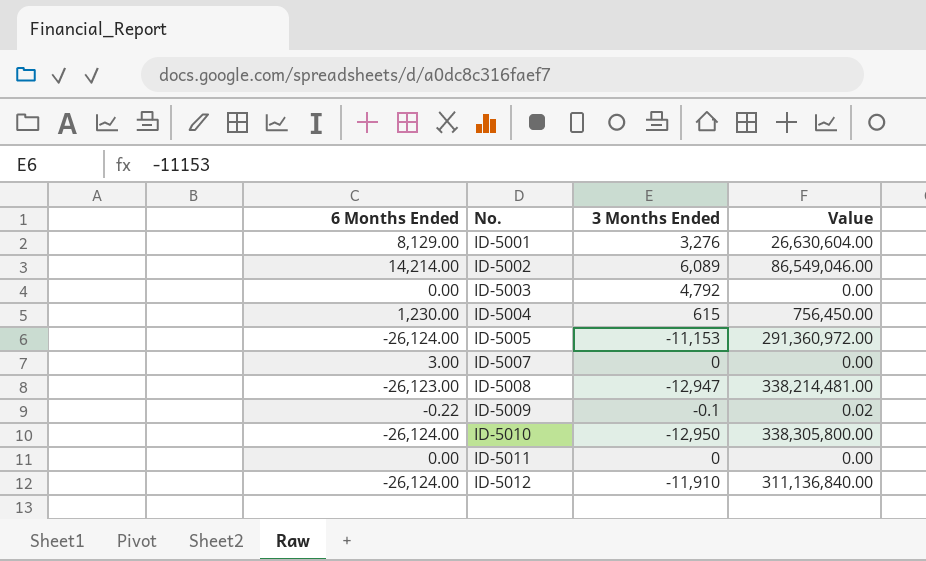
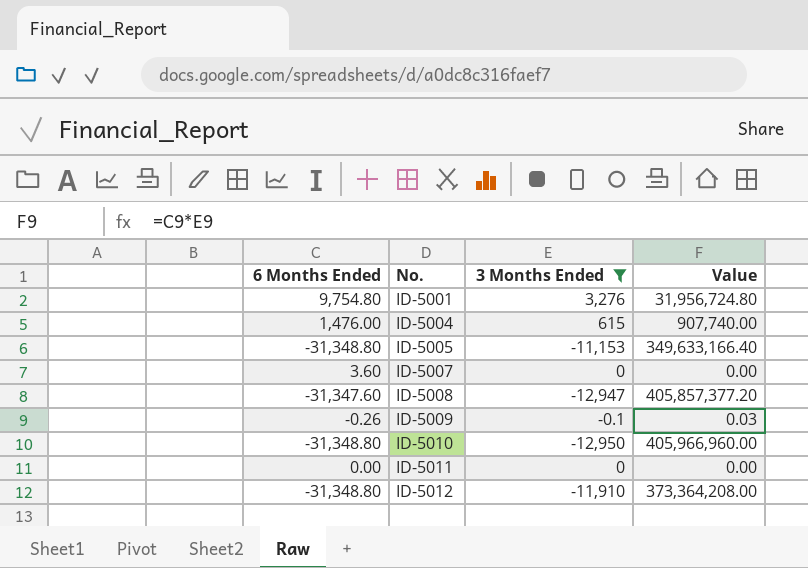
filter: none -> 3 Months Ended <= 3,276
ID-5001 | 6 Months Ended: 8,129.00 -> 9,754.80
ID-5001 | Value: 26,630,604.00 -> 31,956,724.80
ID-5004 | 6 Months Ended: 1,230.00 -> 1,476.00
ID-5004 | Value: 756,450.00 -> 907,740.00
ID-5005 | 6 Months Ended: -26,124.00 -> -31,348.80
ID-5005 | Value: 291,360,972.00 -> 349,633,166.40
ID-5007 | 6 Months Ended: 3.00 -> 3.60
ID-5008 | 6 Months Ended: -26,123.00 -> -31,347.60
ID-5008 | Value: 338,214,481.00 -> 405,857,377.20
ID-5009 | 6 Months Ended: -0.22 -> -0.26
ID-5009 | Value: 0.02 -> 0.03
ID-5010 | 6 Months Ended: -26,124.00 -> -31,348.80
ID-5010 | Value: 338,305,800.00 -> 405,966,960.00
ID-5012 | 6 Months Ended: -26,124.00 -> -31,348.80
ID-5012 | Value: 311,136,840.00 -> 373,364,208.00

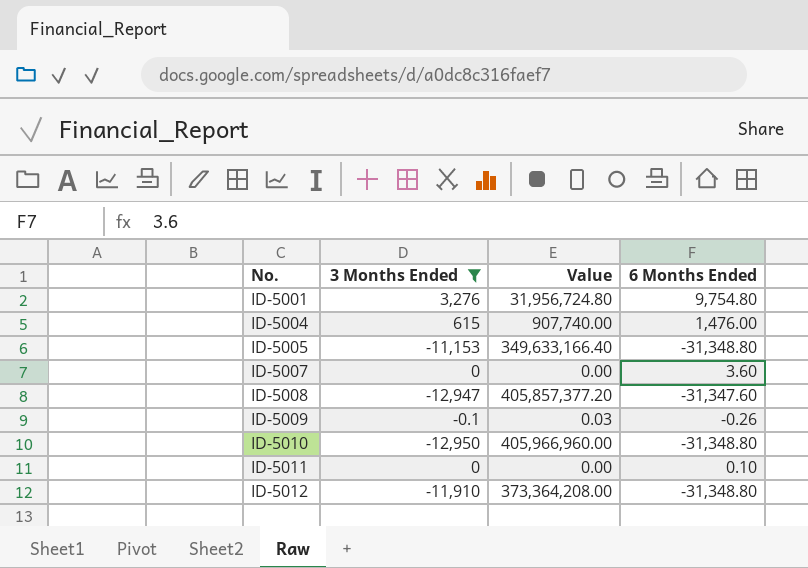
column 6 Months Ended | position: 1 -> 4
ID-5011 | 6 Months Ended: 0.00 -> 0.10

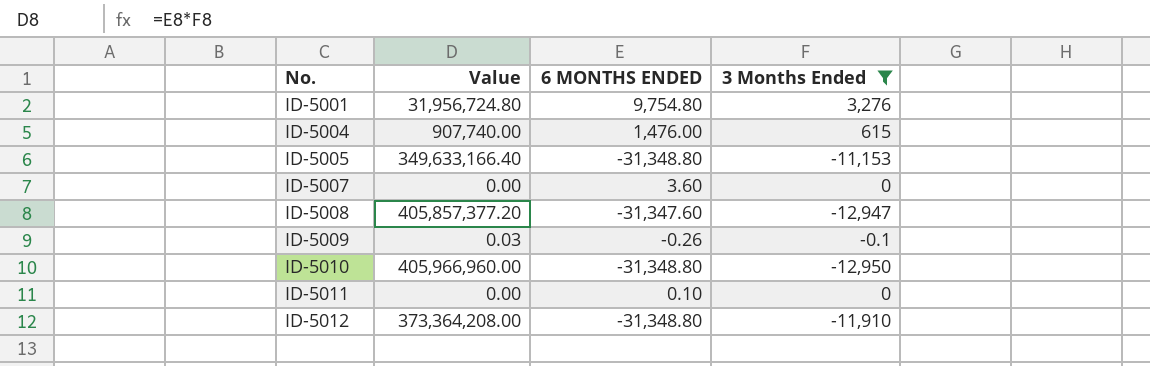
column name: 6 Months Ended -> 6 MONTHS ENDED
column 3 Months Ended | position: 2 -> 4

